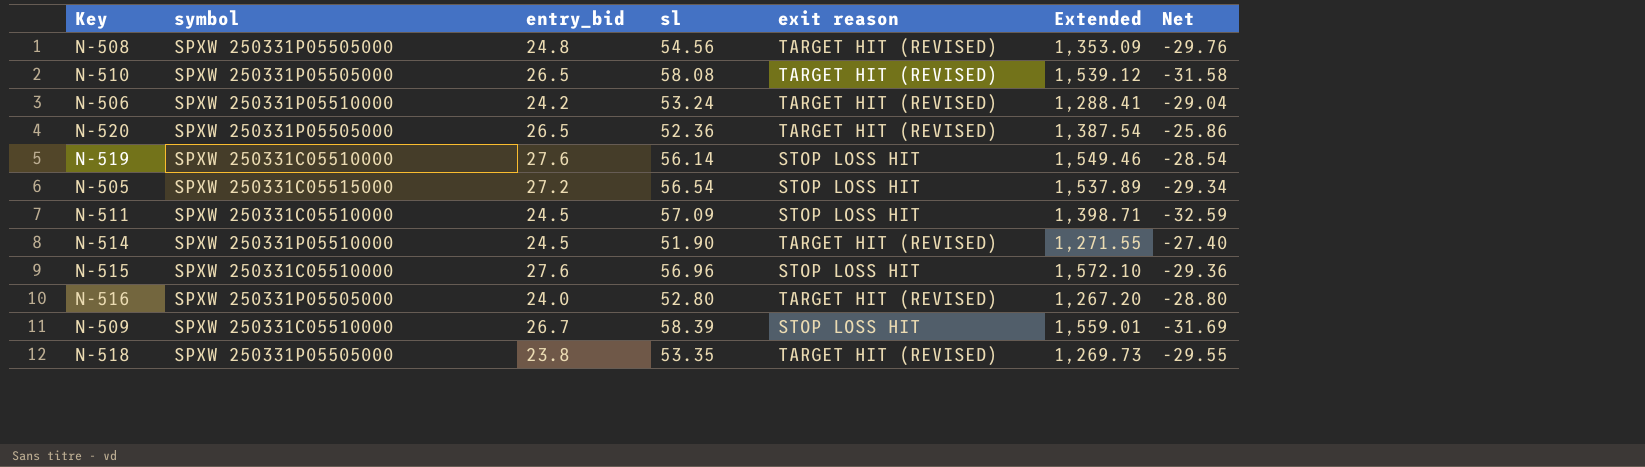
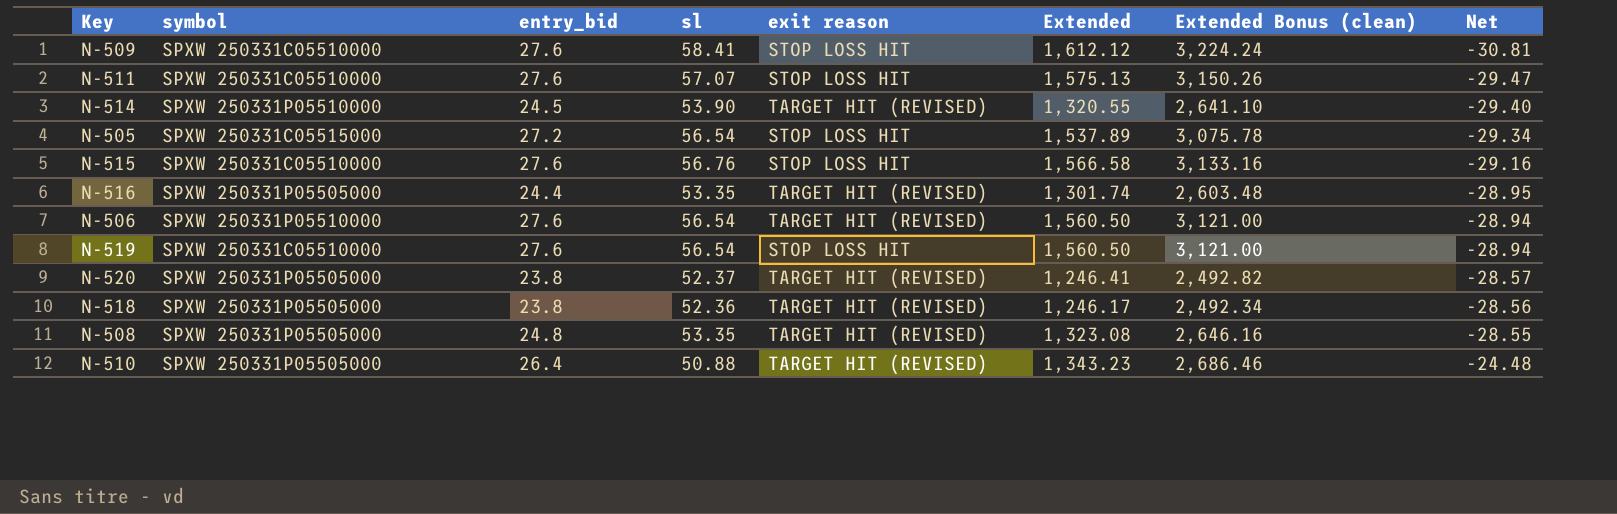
row order: none -> Net ascending
column Extended Bonus (clean) | formula: none -> [Extended] * 2
N-509 | entry_bid: 26.7 -> 27.6
N-509 | sl: 58.39 -> 58.41
N-509 | Extended: 1,559.01 -> 1,612.12
N-509 | Net: -31.69 -> -30.81
N-511 | entry_bid: 24.5 -> 27.6
N-511 | sl: 57.09 -> 57.07
N-511 | Extended: 1,398.71 -> 1,575.13
N-511 | Net: -32.59 -> -29.47
N-514 | sl: 51.90 -> 53.90
N-514 | Extended: 1,271.55 -> 1,320.55
N-514 | Net: -27.40 -> -29.40
N-515 | sl: 56.96 -> 56.76
N-515 | Extended: 1,572.10 -> 1,566.58
N-515 | Net: -29.36 -> -29.16
N-516 | entry_bid: 24.0 -> 24.4
N-516 | sl: 52.80 -> 53.35
N-516 | Extended: 1,267.20 -> 1,301.74
N-516 | Net: -28.80 -> -28.95
N-506 | entry_bid: 24.2 -> 27.6
N-506 | sl: 53.24 -> 56.54
N-506 | Extended: 1,288.41 -> 1,560.50
N-506 | Net: -29.04 -> -28.94
N-519 | sl: 56.14 -> 56.54
N-519 | Extended: 1,549.46 -> 1,560.50
N-519 | Net: -28.54 -> -28.94
N-520 | entry_bid: 26.5 -> 23.8
N-520 | sl: 52.36 -> 52.37
N-520 | Extended: 1,387.54 -> 1,246.41
N-520 | Net: -25.86 -> -28.57
N-518 | sl: 53.35 -> 52.36
N-518 | Extended: 1,269.73 -> 1,246.17
N-518 | Net: -29.55 -> -28.56
N-508 | sl: 54.56 -> 53.35
N-508 | Extended: 1,353.09 -> 1,323.08
N-508 | Net: -29.76 -> -28.55
N-510 | entry_bid: 26.5 -> 26.4
N-510 | sl: 58.08 -> 50.88
N-510 | Extended: 1,539.12 -> 1,343.23
N-510 | Net: -31.58 -> -24.48

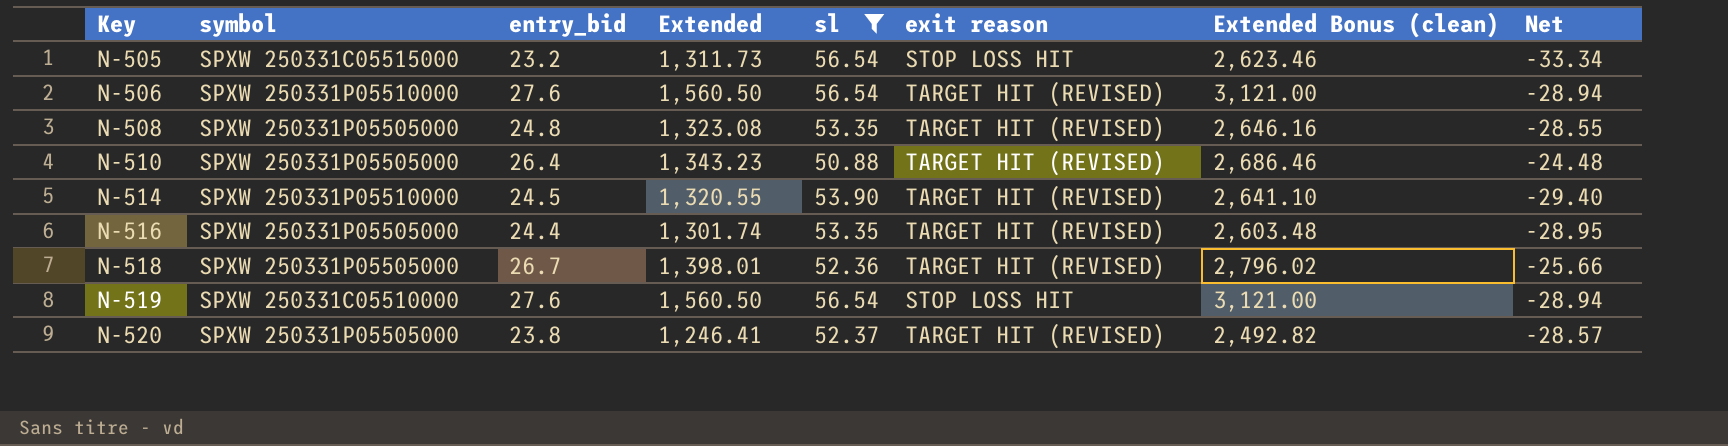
filter: none -> sl <= 56.54
row order: Net ascending -> Key ascending
column Extended | position: 6 -> 4
N-505 | entry_bid: 27.2 -> 23.2
N-505 | Extended: 1,537.89 -> 1,311.73
N-505 | Extended Bonus (clean): 3,075.78 -> 2,623.46
N-505 | Net: -29.34 -> -33.34
N-518 | entry_bid: 23.8 -> 26.7
N-518 | Extended: 1,246.17 -> 1,398.01
N-518 | Extended Bonus (clean): 2,492.34 -> 2,796.02
N-518 | Net: -28.56 -> -25.66

